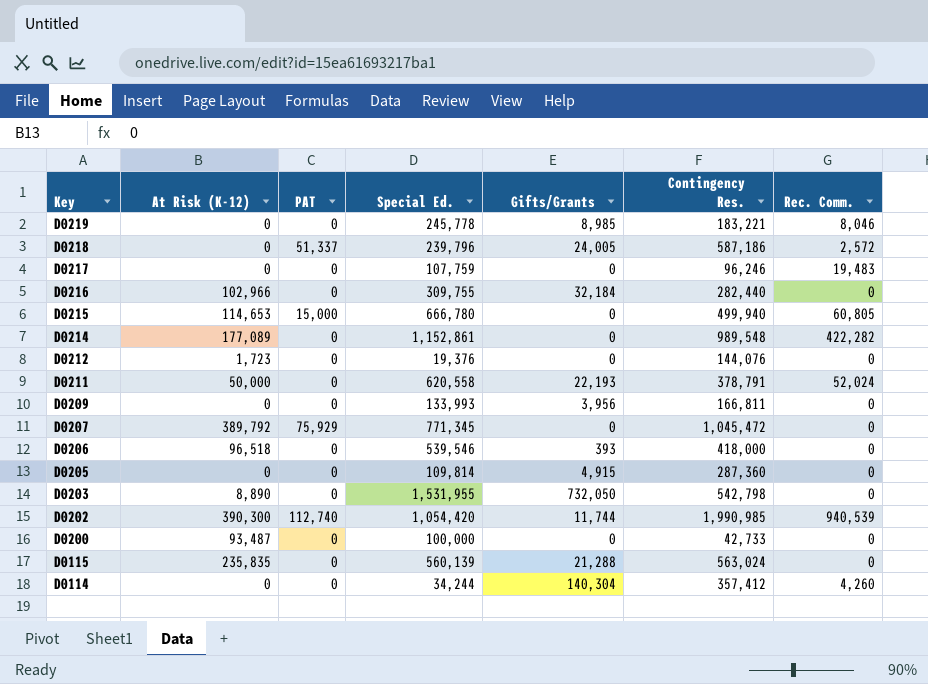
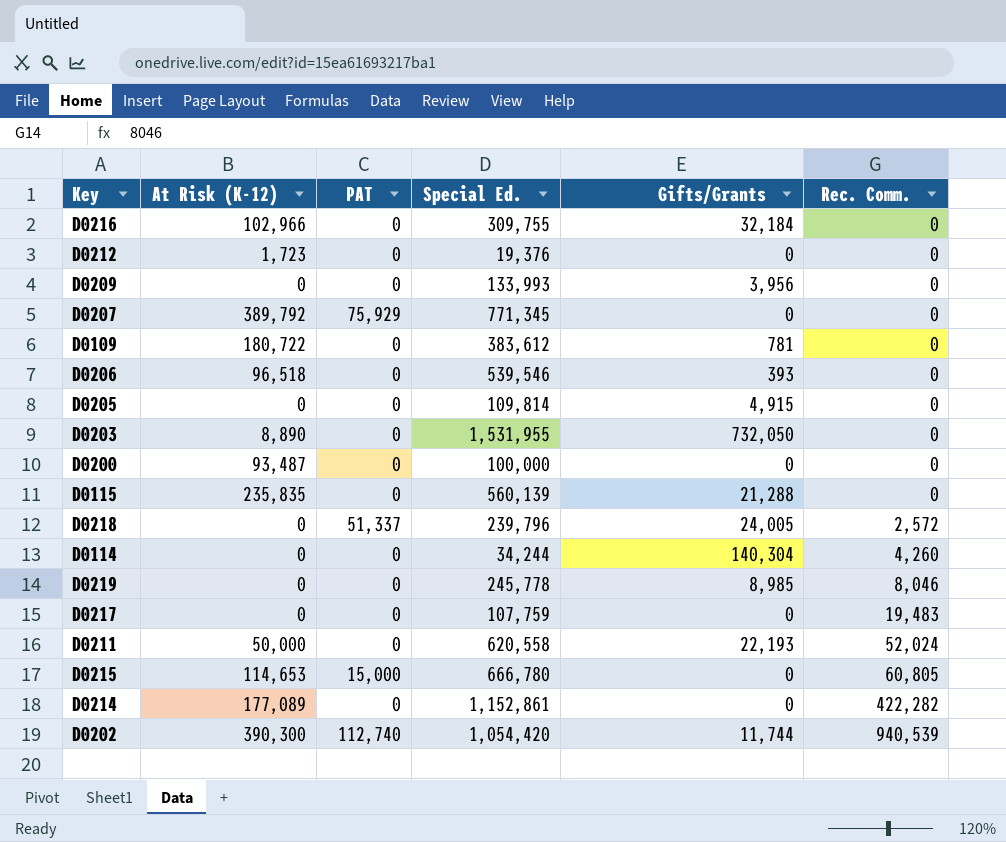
row order: Key descending -> Rec. Comm. ascending
column Contingency Res. | position: 6 -> none
row D0109: none -> 180,722 | 0 | 383,612 | 781 | 0

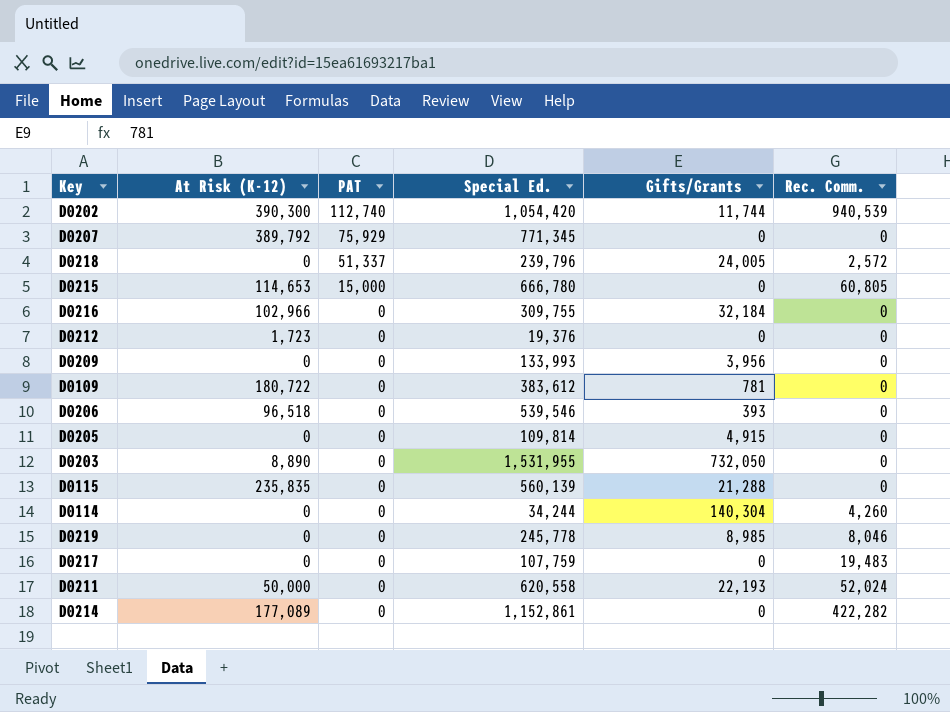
row order: Rec. Comm. ascending -> PAT descending
row D0200: 93,487 | 0 | 100,000 | 0 | 0 -> none

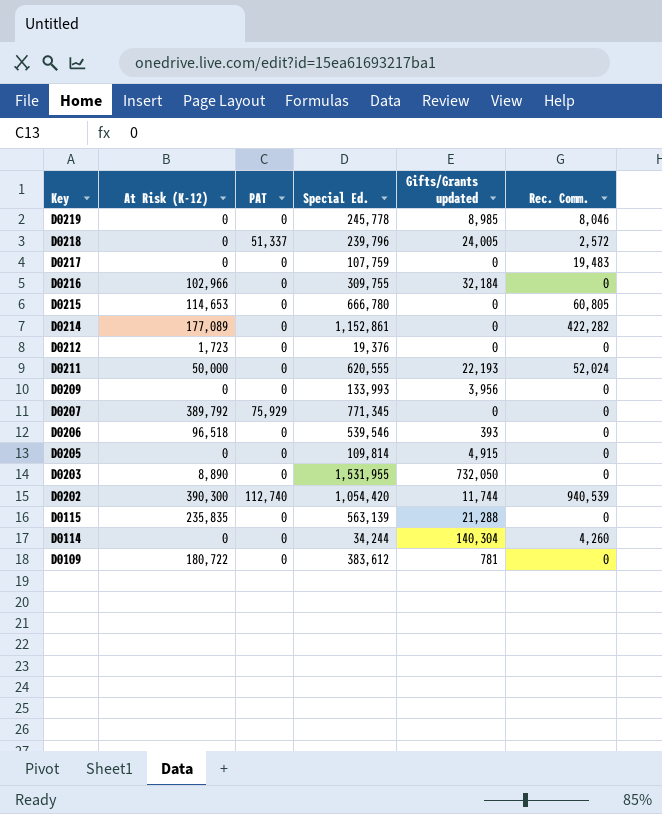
row order: PAT descending -> Key descending
column name: Gifts/Grants -> Gifts/Grants updated
D0215 | PAT: 15,000 -> 0
D0211 | Special Ed.: 620,558 -> 620,555
D0115 | Special Ed.: 560,139 -> 563,139

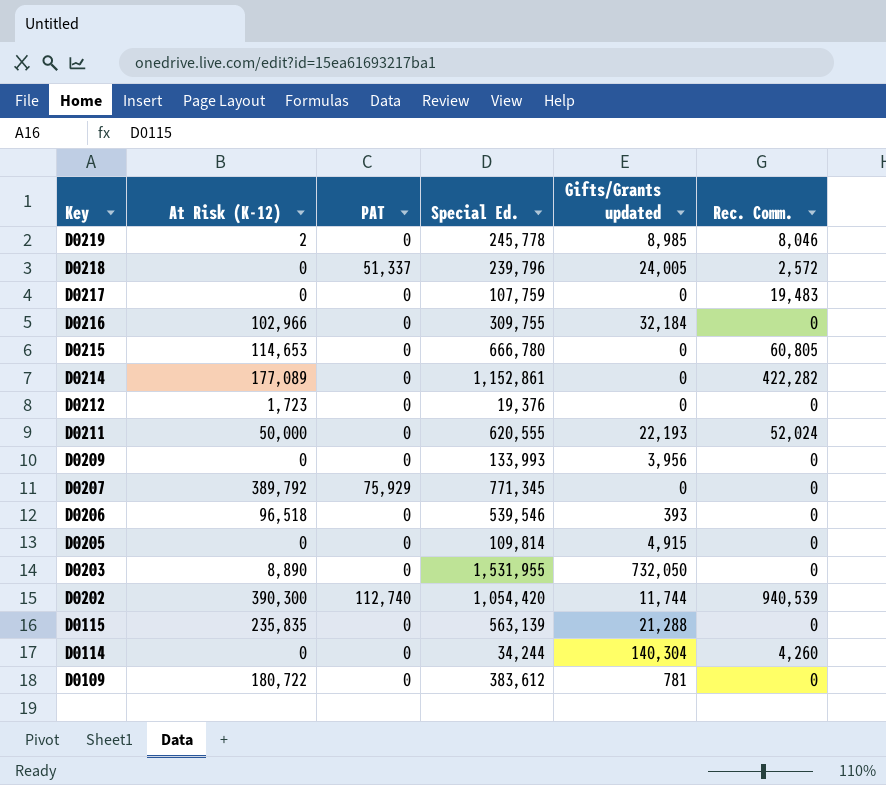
D0219 | At Risk (K-12): 0 -> 2

